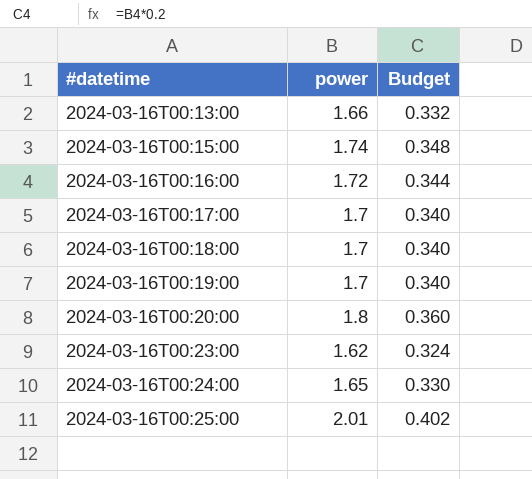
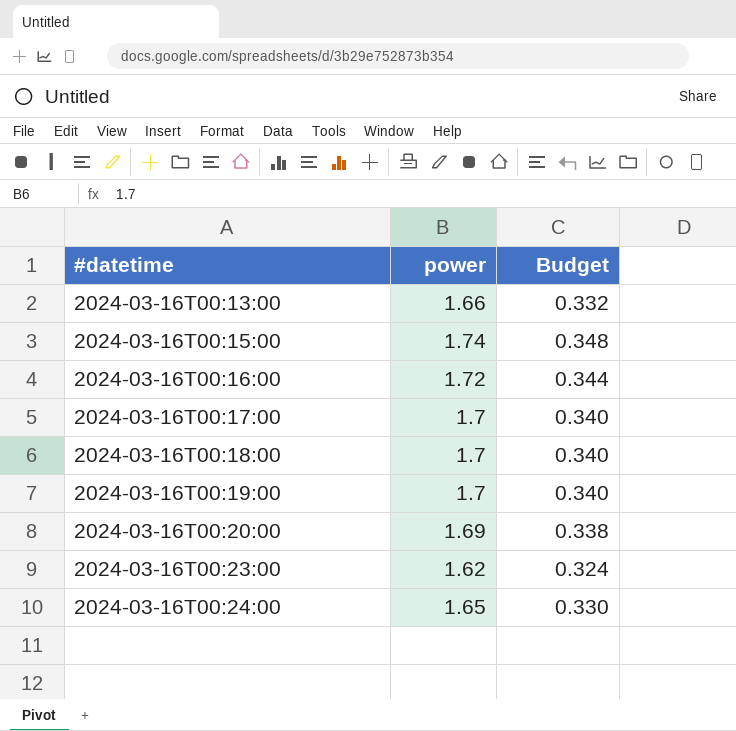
row 2024-03-16T00:25:00: 2.01 | 0.402 -> none
2024-03-16T00:20:00 | power: 1.8 -> 1.69
2024-03-16T00:20:00 | Budget: 0.360 -> 0.338

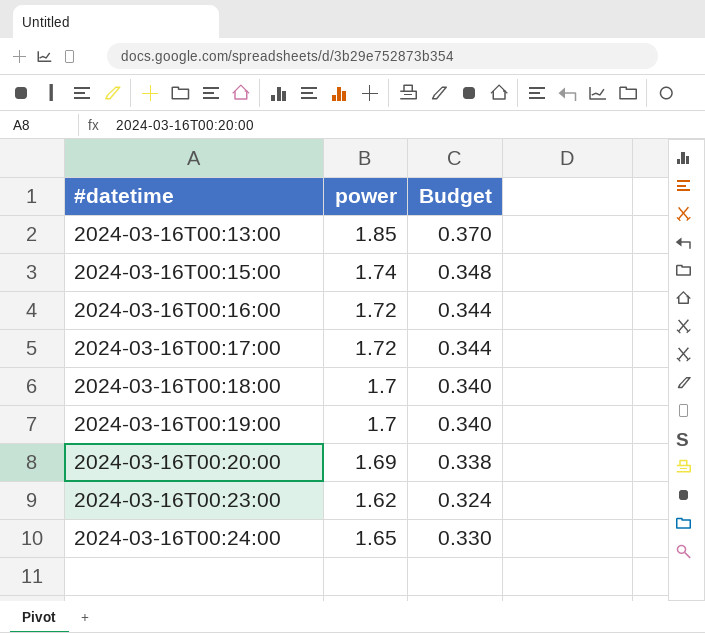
2024-03-16T00:13:00 | power: 1.66 -> 1.85
2024-03-16T00:13:00 | Budget: 0.332 -> 0.370
2024-03-16T00:17:00 | power: 1.7 -> 1.72
2024-03-16T00:17:00 | Budget: 0.340 -> 0.344

